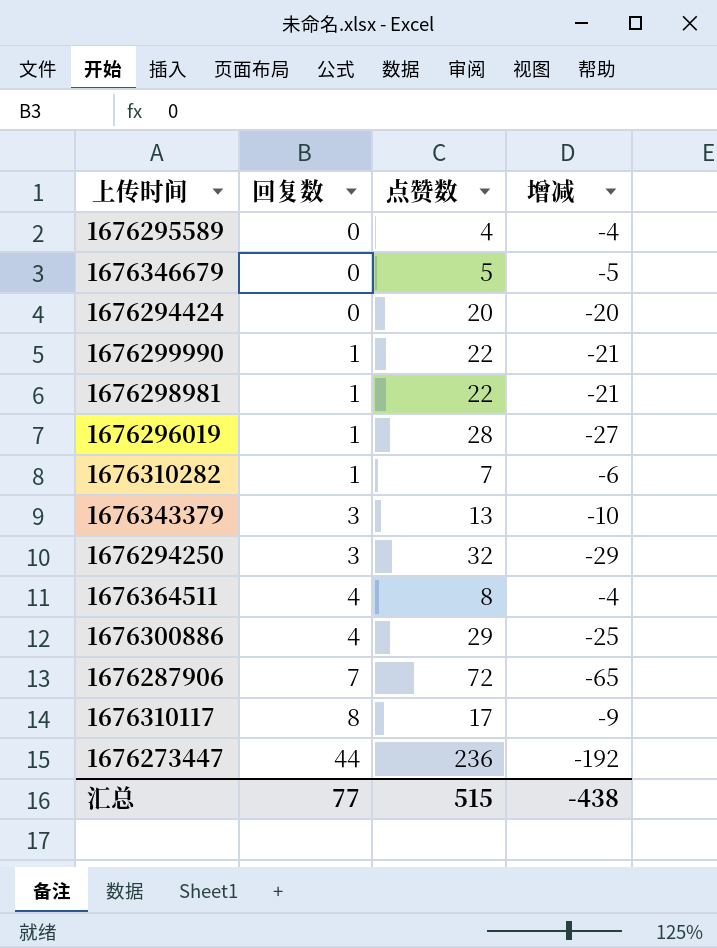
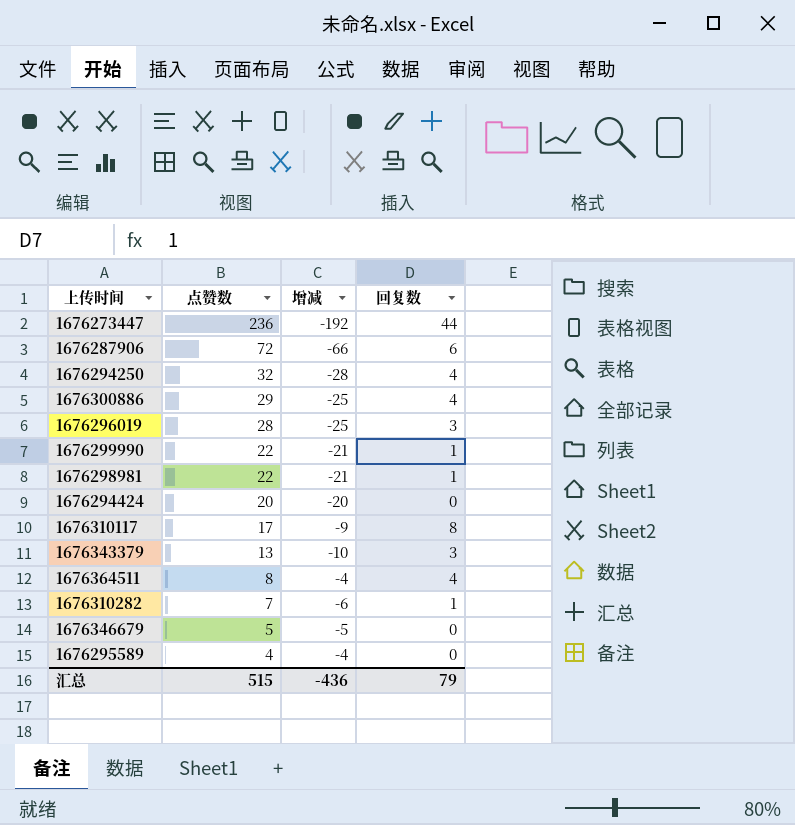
row order: 回复数 ascending -> 点赞数 descending
column 回复数 | position: 2 -> 4
1676287906 | 增减: -65 -> -66
1676287906 | 回复数: 7 -> 6
1676294250 | 增减: -29 -> -28
1676294250 | 回复数: 3 -> 4
1676296019 | 增减: -27 -> -25
1676296019 | 回复数: 1 -> 3
汇总 | 增减: -438 -> -436
汇总 | 回复数: 77 -> 79

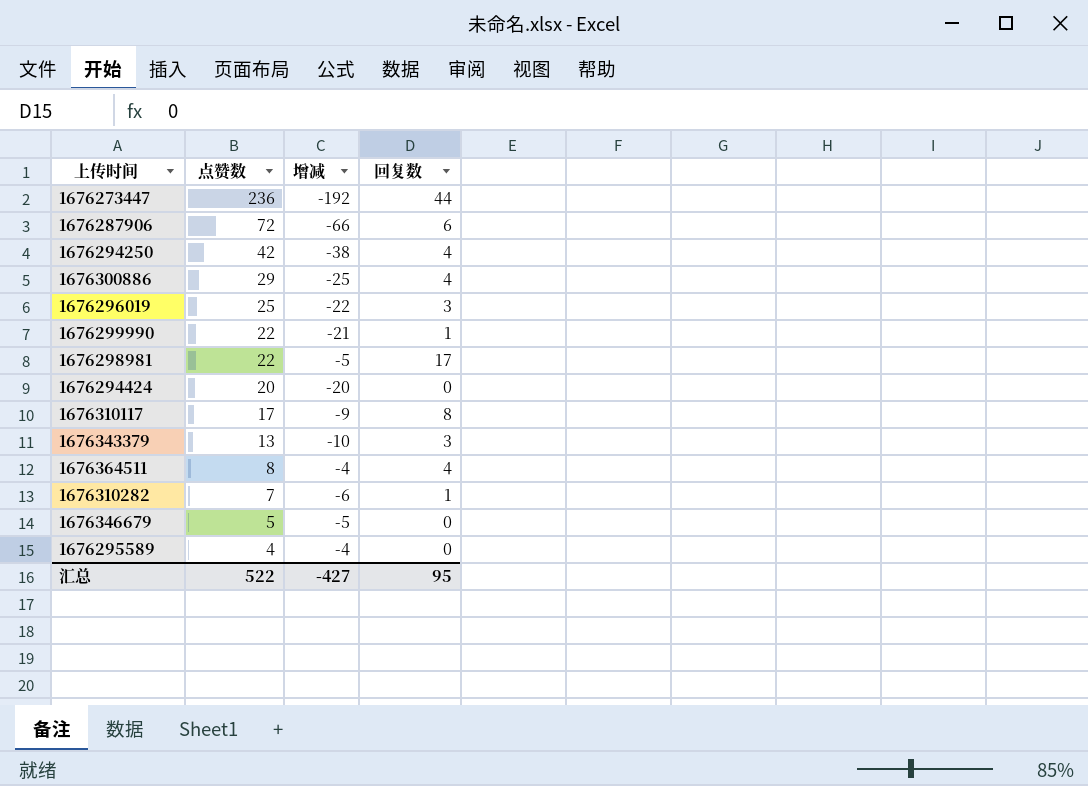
1676294250 | 点赞数: 32 -> 42
1676294250 | 增减: -28 -> -38
1676296019 | 点赞数: 28 -> 25
1676296019 | 增减: -25 -> -22
1676298981 | 增减: -21 -> -5
1676298981 | 回复数: 1 -> 17
汇总 | 点赞数: 515 -> 522
汇总 | 增减: -436 -> -427
汇总 | 回复数: 79 -> 95

